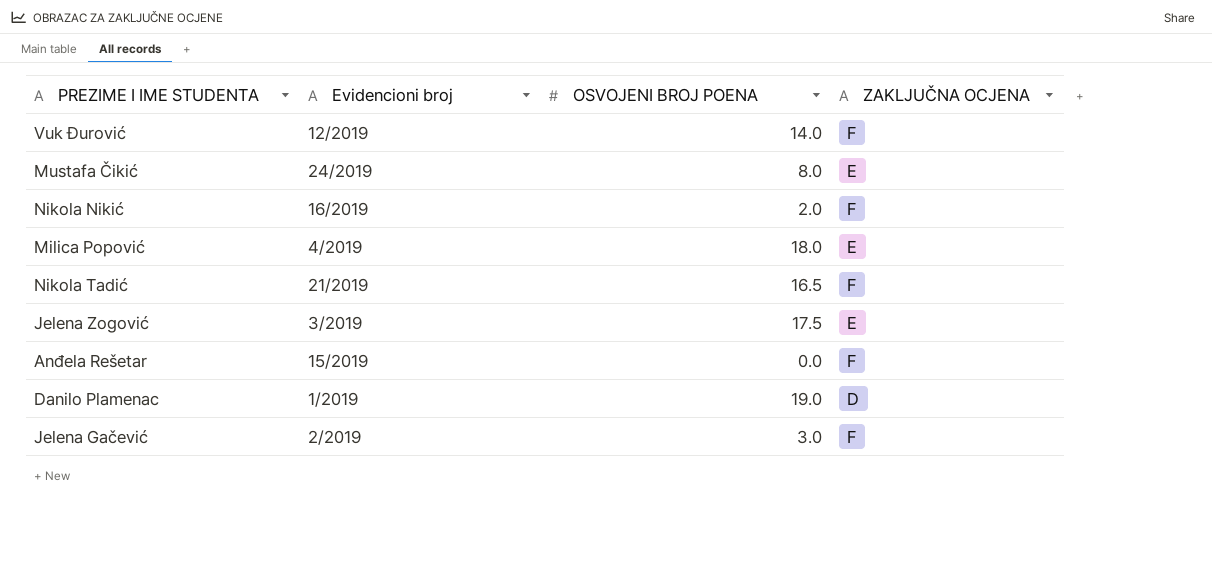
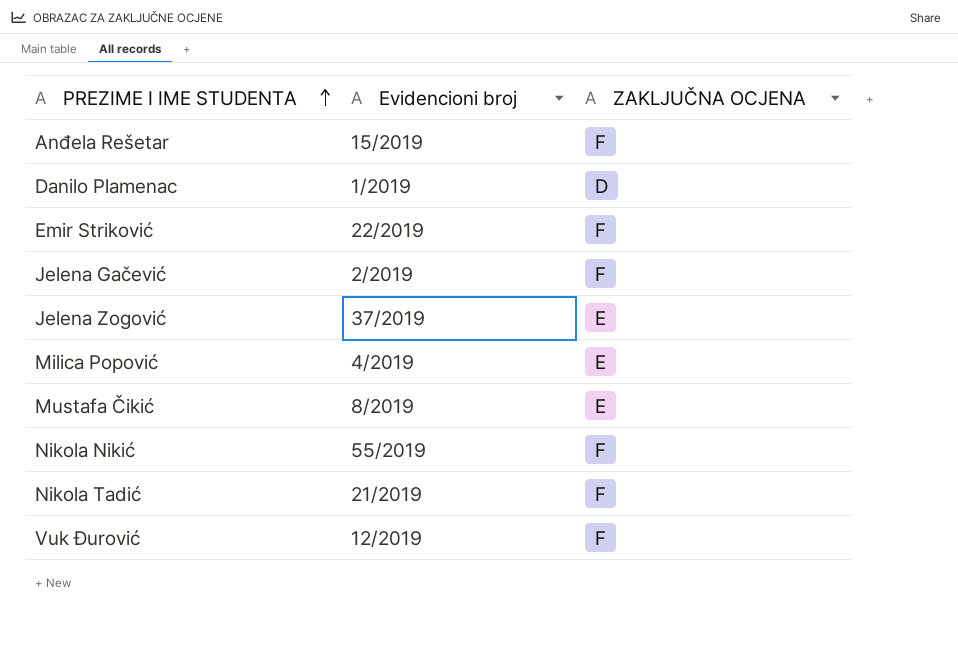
row order: none -> PREZIME I IME STUDENTA ascending
column OSVOJENI BROJ POENA | position: 3 -> none
row Emir Striković: none -> 22/2019 | F
Jelena Zogović | Evidencioni broj: 3/2019 -> 37/2019
Mustafa Čikić | Evidencioni broj: 24/2019 -> 8/2019
Nikola Nikić | Evidencioni broj: 16/2019 -> 55/2019

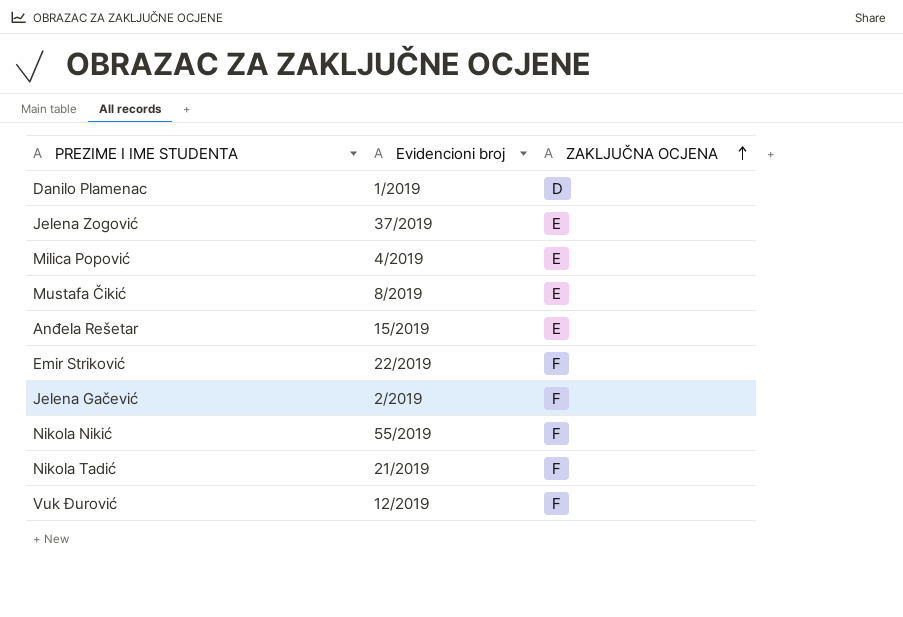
row order: PREZIME I IME STUDENTA ascending -> ZAKLJUČNA OCJENA ascending
Anđela Rešetar | ZAKLJUČNA OCJENA: F -> E

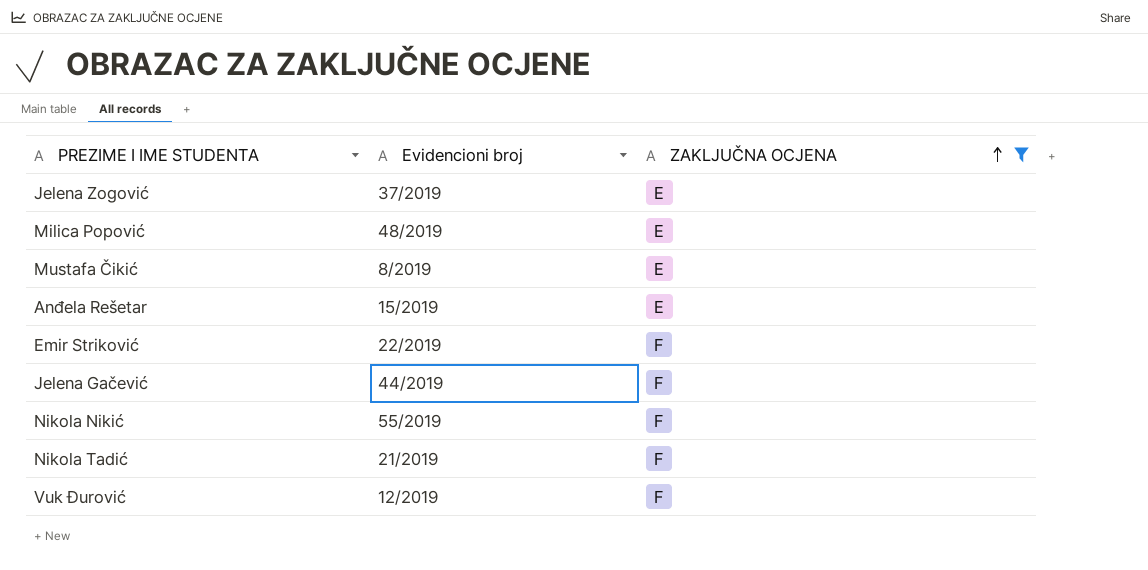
filter: none -> ZAKLJUČNA OCJENA != D
Milica Popović | Evidencioni broj: 4/2019 -> 48/2019
Jelena Gačević | Evidencioni broj: 2/2019 -> 44/2019

